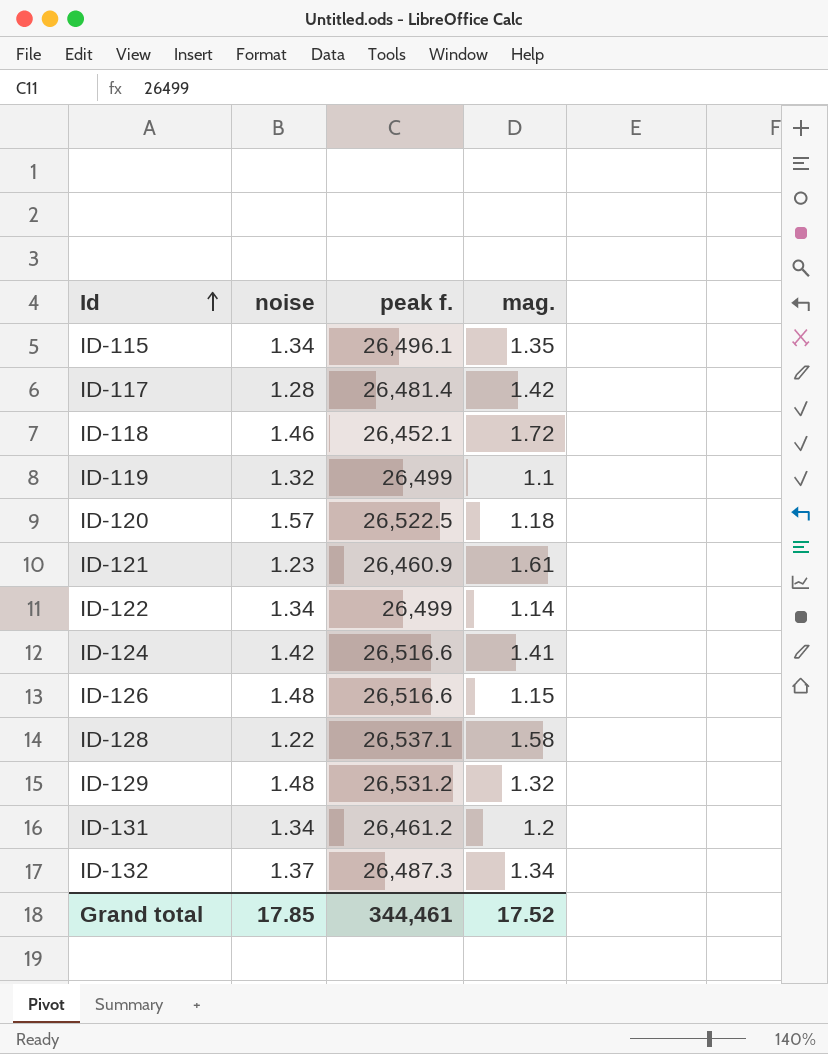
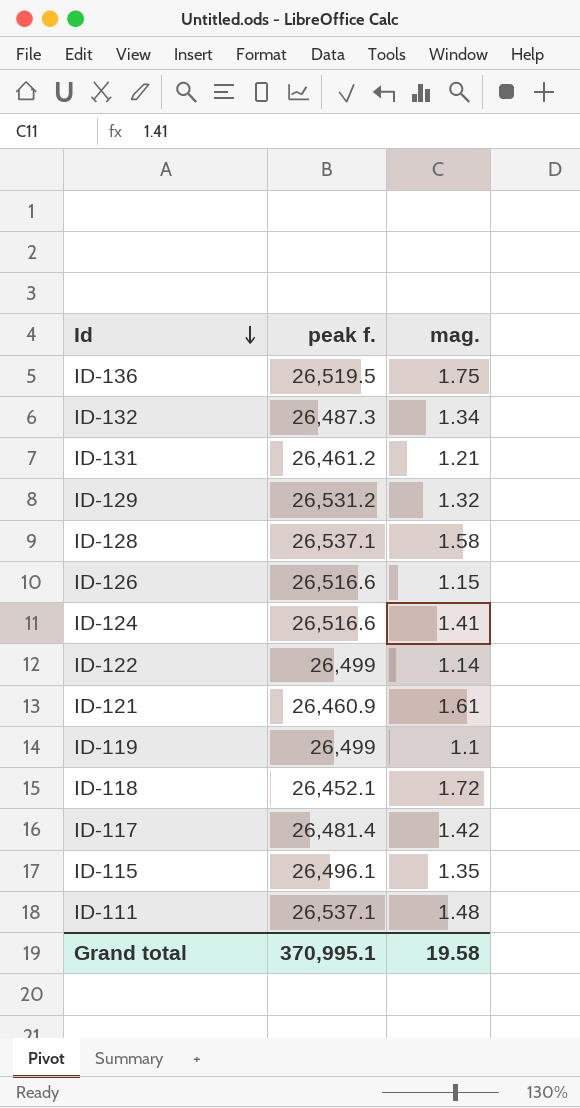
row order: Id ascending -> Id descending
column noise | position: 2 -> none
row ID-120: 1.57 | 26,522.5 | 1.18 -> none
row ID-136: none -> 26,519.5 | 1.75
ID-131 | mag.: 1.2 -> 1.21
row ID-111: none -> 26,537.1 | 1.48
Grand total | peak f.: 344,461 -> 370,995.1
Grand total | mag.: 17.52 -> 19.58

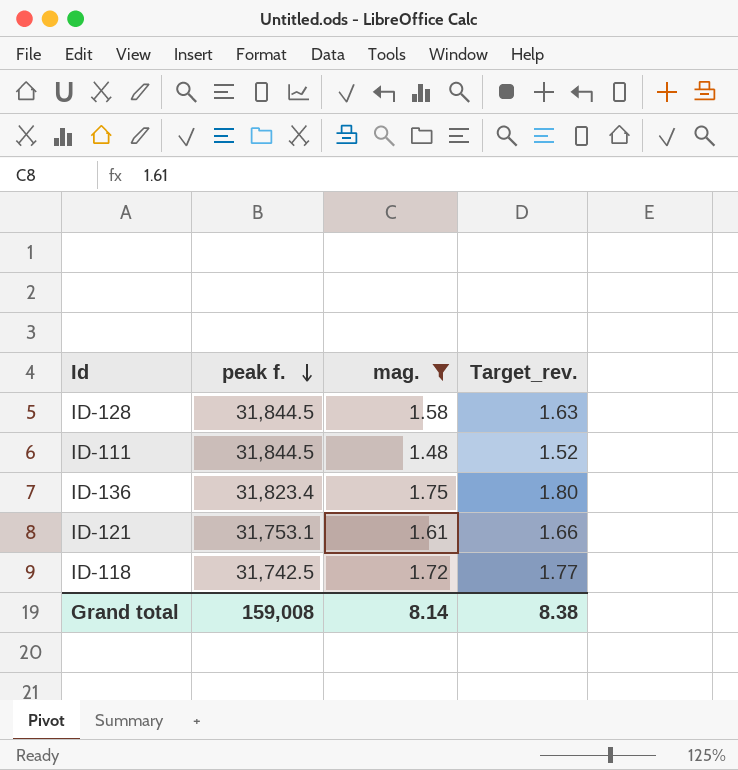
filter: none -> mag. >= 1.48
row order: Id descending -> peak f. descending
column Target_rev. | formula: none -> [mag.] * 1.03
ID-128 | peak f.: 26,537.1 -> 31,844.5
ID-111 | peak f.: 26,537.1 -> 31,844.5
ID-136 | peak f.: 26,519.5 -> 31,823.4
ID-121 | peak f.: 26,460.9 -> 31,753.1
ID-118 | peak f.: 26,452.1 -> 31,742.5
Grand total | peak f.: 370,995.1 -> 159,008
Grand total | mag.: 19.58 -> 8.14

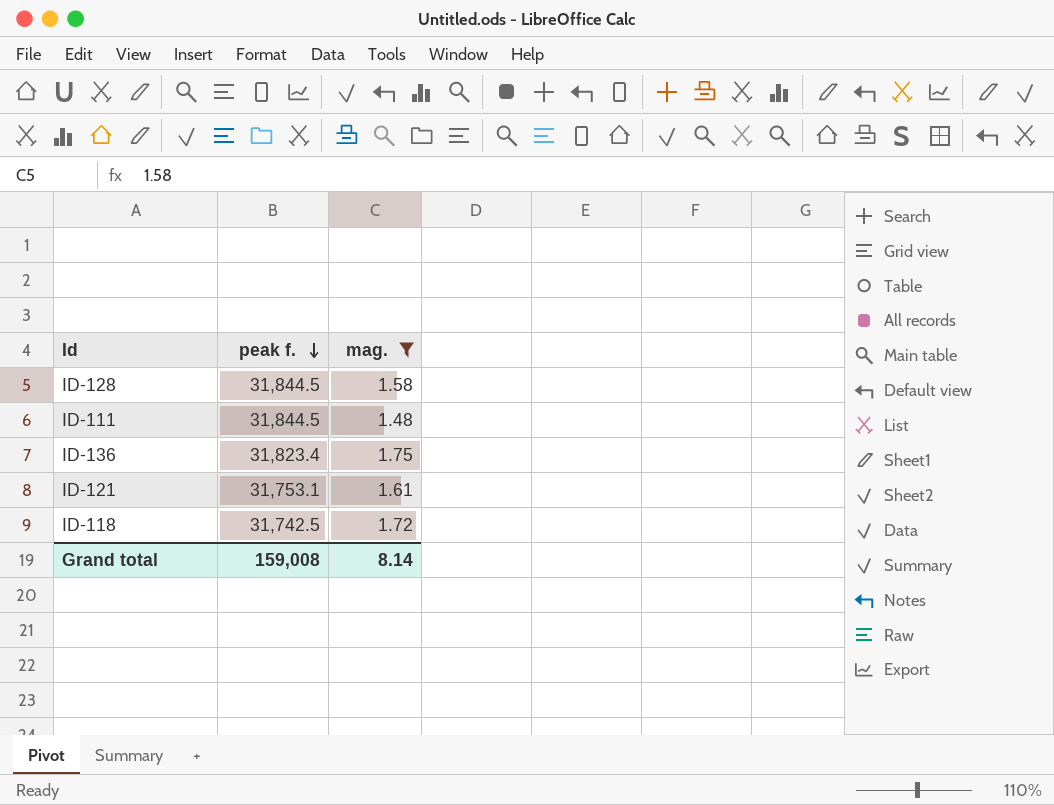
column Target_rev. | formula: [mag.] * 1.03 -> none

